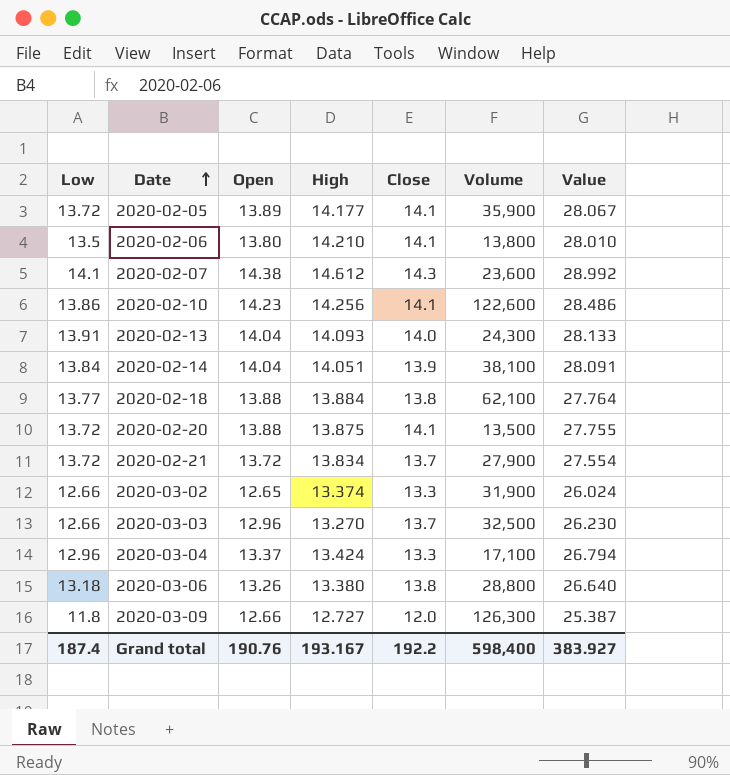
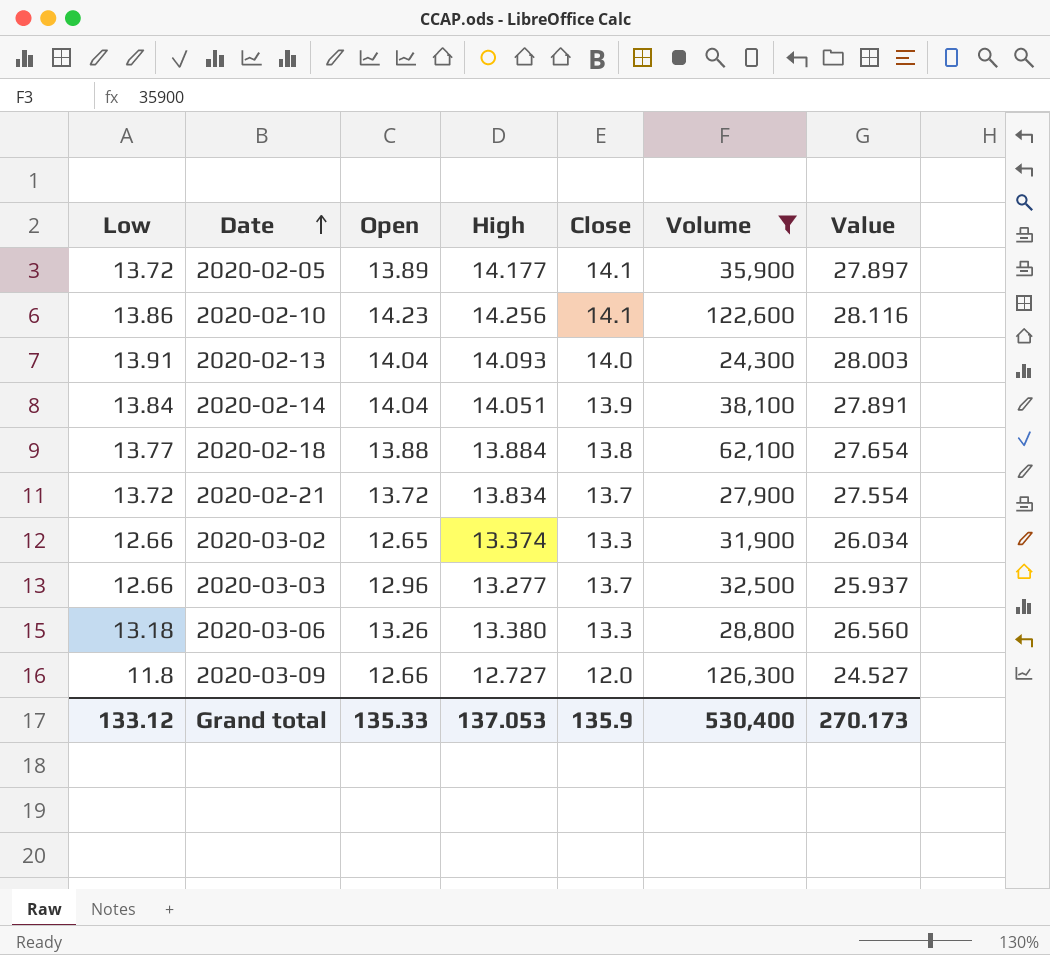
filter: none -> Volume >= 24,300
column Value | formula: [Open] + [High] -> [Low] + [High]
2020-03-03 | High: 13.270 -> 13.277
2020-03-06 | Close: 13.8 -> 13.3
Grand total | Low: 187.4 -> 133.12
Grand total | Open: 190.76 -> 135.33
Grand total | High: 193.167 -> 137.053
Grand total | Close: 192.2 -> 135.9
Grand total | Volume: 598,400 -> 530,400
Grand total | Value: 383.927 -> 270.173

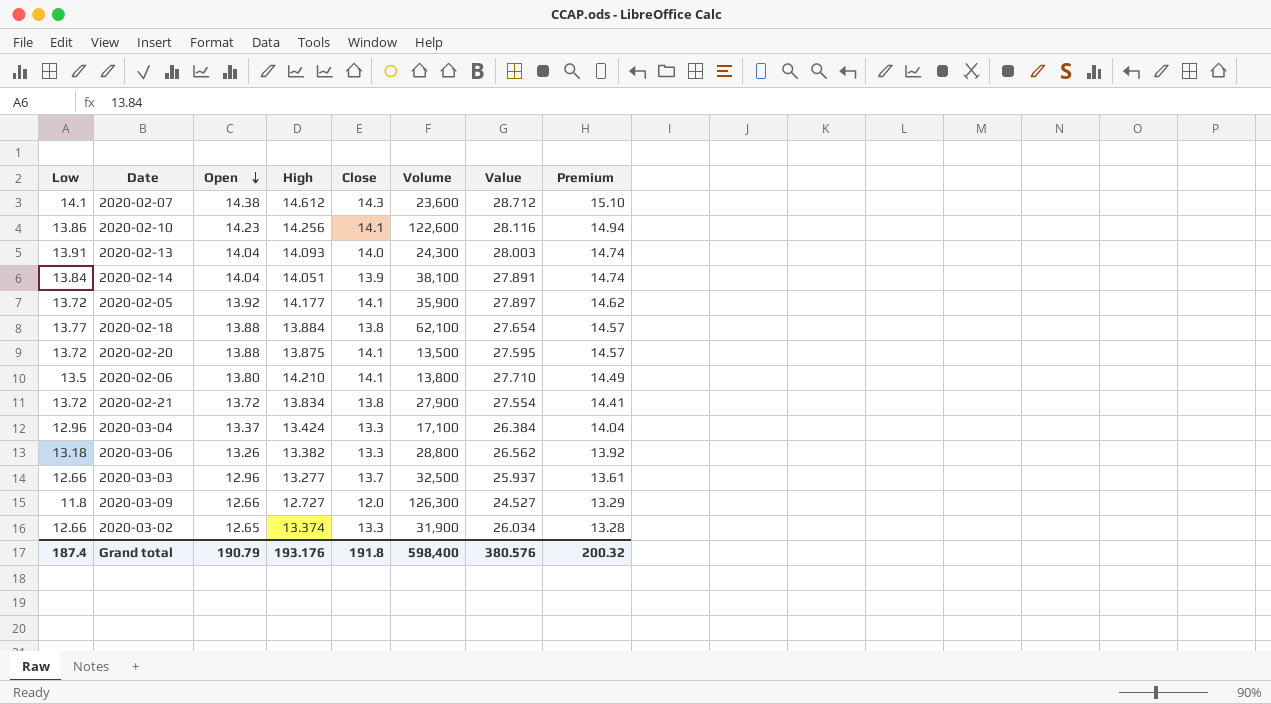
filter: Volume >= 24,300 -> none
row order: Date ascending -> Open descending
column Premium | formula: none -> [Open] * 1.05
2020-02-05 | Open: 13.89 -> 13.92
2020-02-21 | Close: 13.7 -> 13.8
2020-03-06 | High: 13.380 -> 13.382
2020-03-06 | Value: 26.560 -> 26.562
Grand total | Low: 133.12 -> 187.4
Grand total | Open: 135.33 -> 190.79
Grand total | High: 137.053 -> 193.176
Grand total | Close: 135.9 -> 191.8
Grand total | Volume: 530,400 -> 598,400
Grand total | Value: 270.173 -> 380.576

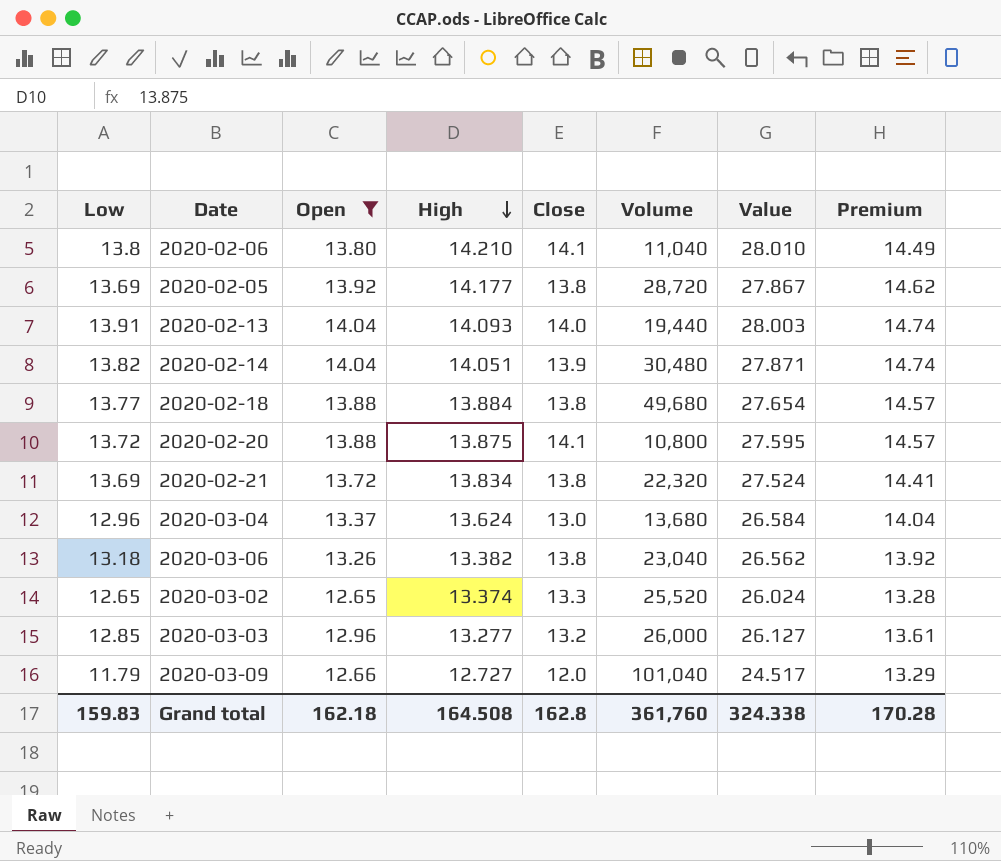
filter: none -> Open <= 14.04
row order: Open descending -> High descending
2020-02-06 | Low: 13.5 -> 13.8
2020-02-06 | Volume: 13,800 -> 11,040
2020-02-06 | Value: 27.710 -> 28.010
2020-02-05 | Low: 13.72 -> 13.69
2020-02-05 | Close: 14.1 -> 13.8
2020-02-05 | Volume: 35,900 -> 28,720
2020-02-05 | Value: 27.897 -> 27.867
2020-02-13 | Volume: 24,300 -> 19,440
2020-02-14 | Low: 13.84 -> 13.82
2020-02-14 | Volume: 38,100 -> 30,480
2020-02-14 | Value: 27.891 -> 27.871
2020-02-18 | Volume: 62,100 -> 49,680
2020-02-20 | Volume: 13,500 -> 10,800
2020-02-21 | Low: 13.72 -> 13.69
2020-02-21 | Volume: 27,900 -> 22,320
2020-02-21 | Value: 27.554 -> 27.524
2020-03-04 | High: 13.424 -> 13.624
2020-03-04 | Close: 13.3 -> 13.0
2020-03-04 | Volume: 17,100 -> 13,680
2020-03-04 | Value: 26.384 -> 26.584
2020-03-06 | Close: 13.3 -> 13.8
2020-03-06 | Volume: 28,800 -> 23,040
2020-03-02 | Low: 12.66 -> 12.65
2020-03-02 | Volume: 31,900 -> 25,520
2020-03-02 | Value: 26.034 -> 26.024
2020-03-03 | Low: 12.66 -> 12.85
2020-03-03 | Close: 13.7 -> 13.2
2020-03-03 | Volume: 32,500 -> 26,000
2020-03-03 | Value: 25.937 -> 26.127
2020-03-09 | Low: 11.8 -> 11.79
2020-03-09 | Volume: 126,300 -> 101,040
2020-03-09 | Value: 24.527 -> 24.517
Grand total | Low: 187.4 -> 159.83
Grand total | Open: 190.79 -> 162.18
Grand total | High: 193.176 -> 164.508
Grand total | Close: 191.8 -> 162.8
Grand total | Volume: 598,400 -> 361,760
Grand total | Value: 380.576 -> 324.338
Grand total | Premium: 200.32 -> 170.28

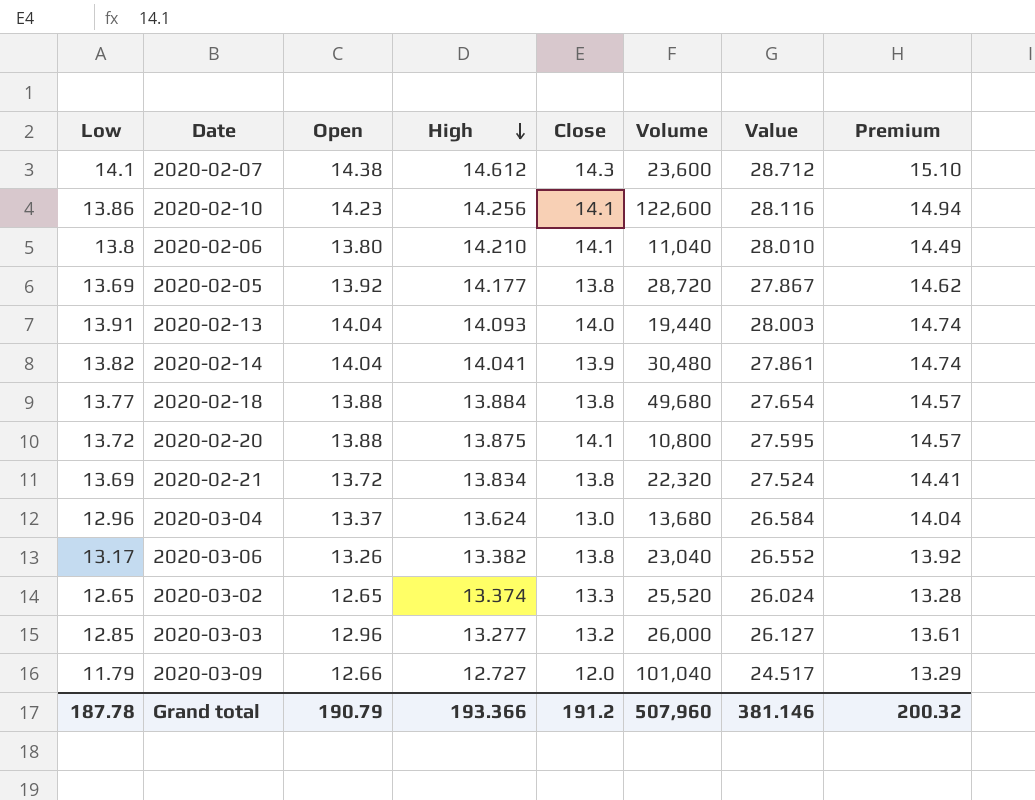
filter: Open <= 14.04 -> none
2020-02-14 | High: 14.051 -> 14.041
2020-02-14 | Value: 27.871 -> 27.861
2020-03-06 | Low: 13.18 -> 13.17
2020-03-06 | Value: 26.562 -> 26.552
Grand total | Low: 159.83 -> 187.78
Grand total | Open: 162.18 -> 190.79
Grand total | High: 164.508 -> 193.366
Grand total | Close: 162.8 -> 191.2
Grand total | Volume: 361,760 -> 507,960
Grand total | Value: 324.338 -> 381.146
Grand total | Premium: 170.28 -> 200.32

